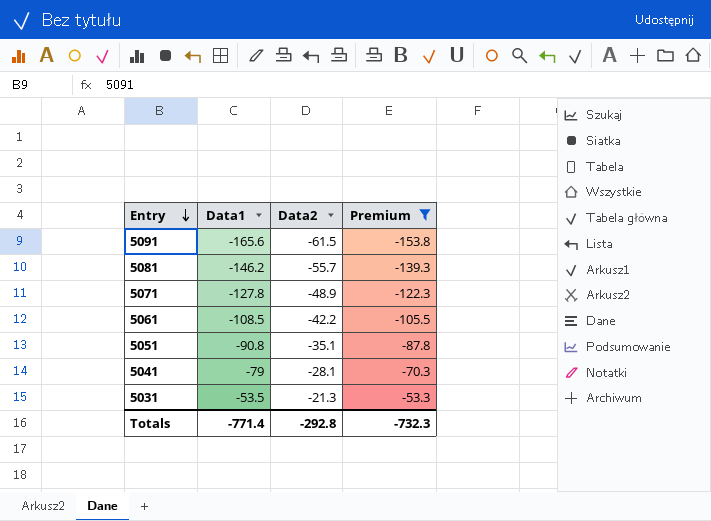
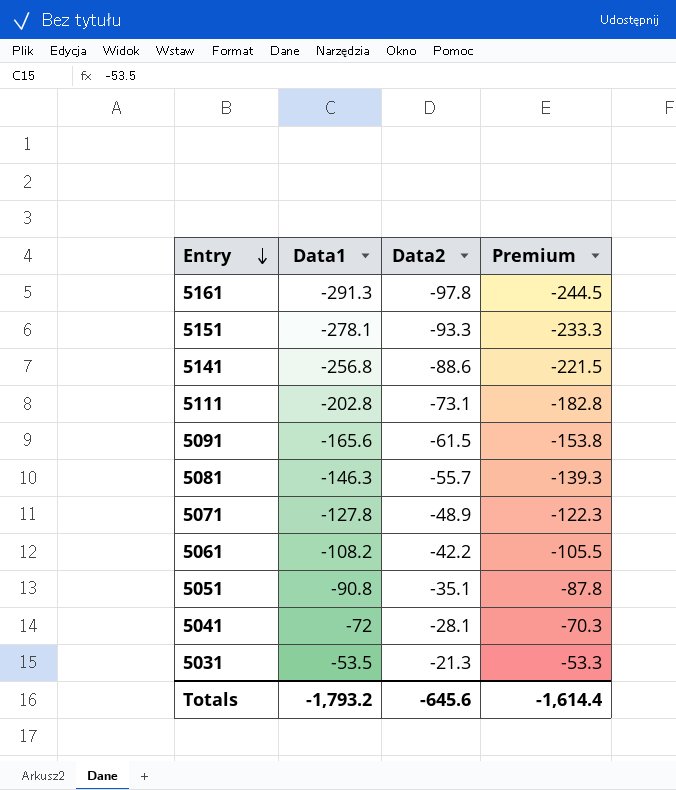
filter: Premium >= -153.8 -> none
5081 | Data1: -146.2 -> -146.3
5061 | Data1: -108.5 -> -108.2
5041 | Data1: -79 -> -72
Totals | Data1: -771.4 -> -1,793.2
Totals | Data2: -292.8 -> -645.6
Totals | Premium: -732.3 -> -1,614.4

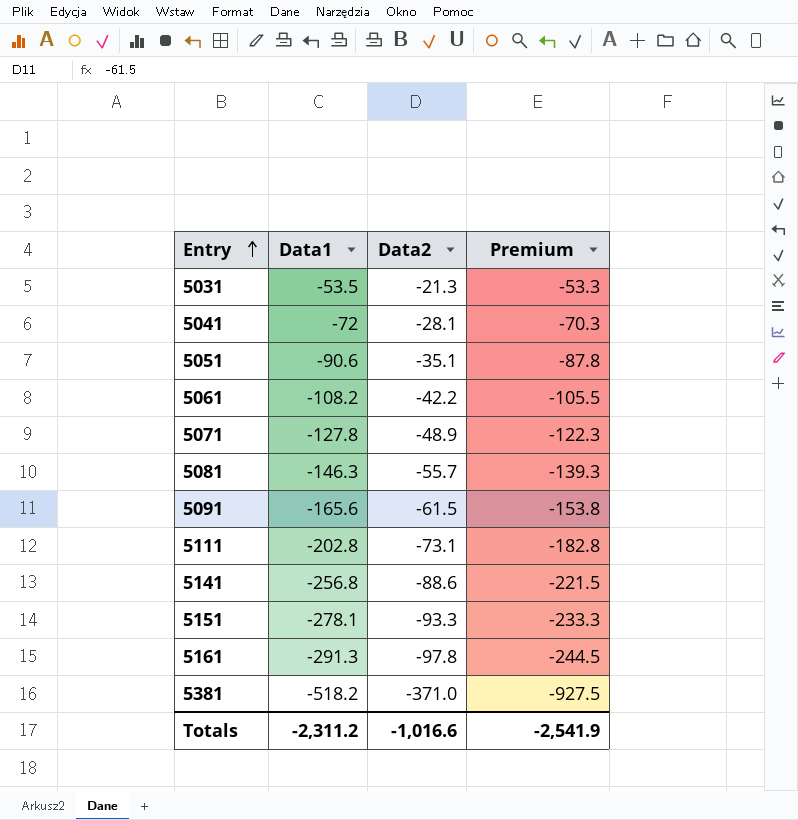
row order: Entry descending -> Entry ascending
5051 | Data1: -90.8 -> -90.6
row 5381: none -> -518.2 | -371.0 | -927.5
Totals | Data1: -1,793.2 -> -2,311.2
Totals | Data2: -645.6 -> -1,016.6
Totals | Premium: -1,614.4 -> -2,541.9

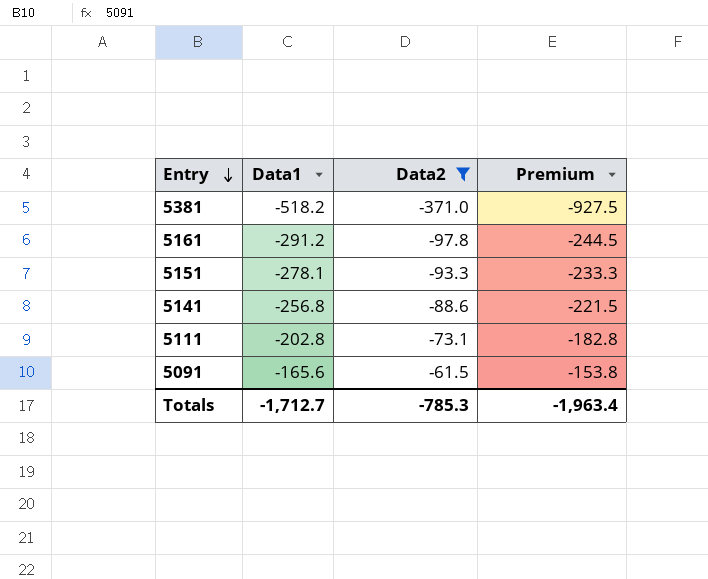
filter: none -> Data2 <= -61.5
row order: Entry ascending -> Entry descending
5161 | Data1: -291.3 -> -291.2
Totals | Data1: -2,311.2 -> -1,712.7
Totals | Data2: -1,016.6 -> -785.3
Totals | Premium: -2,541.9 -> -1,963.4

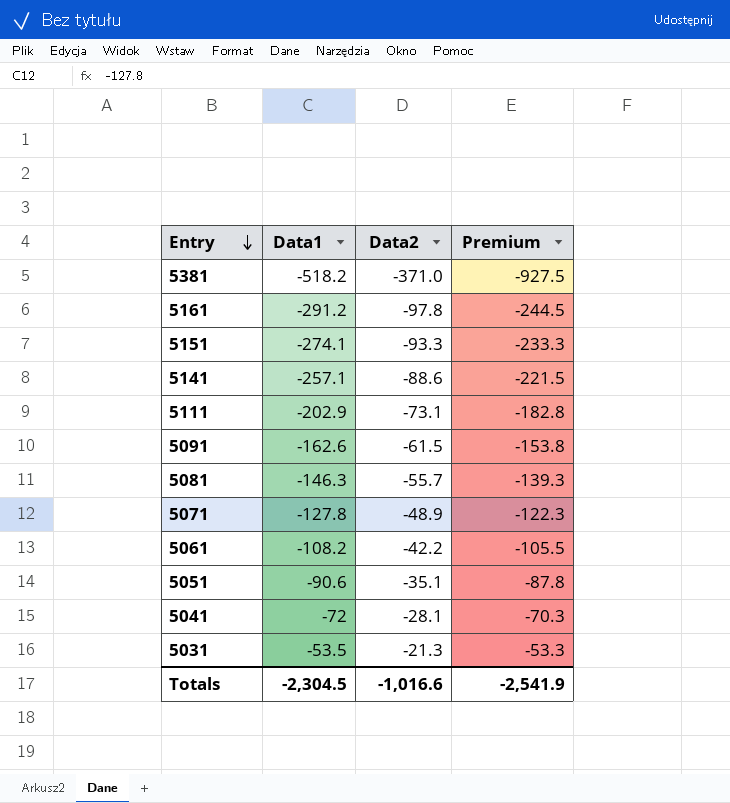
filter: Data2 <= -61.5 -> none
5151 | Data1: -278.1 -> -274.1
5141 | Data1: -256.8 -> -257.1
5111 | Data1: -202.8 -> -202.9
5091 | Data1: -165.6 -> -162.6
Totals | Data1: -1,712.7 -> -2,304.5
Totals | Data2: -785.3 -> -1,016.6
Totals | Premium: -1,963.4 -> -2,541.9

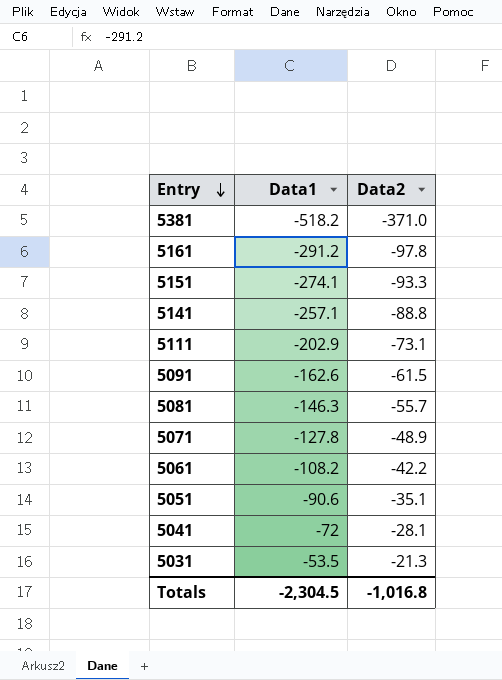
column Premium | formula: [Data2] * 2.5 -> none
5141 | Data2: -88.6 -> -88.8
Totals | Data2: -1,016.6 -> -1,016.8

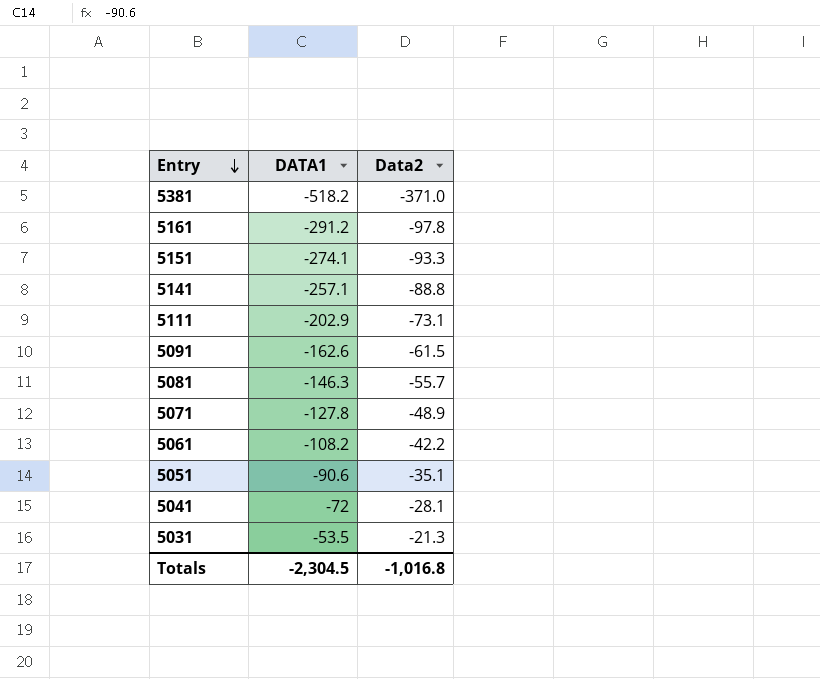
column name: Data1 -> DATA1

